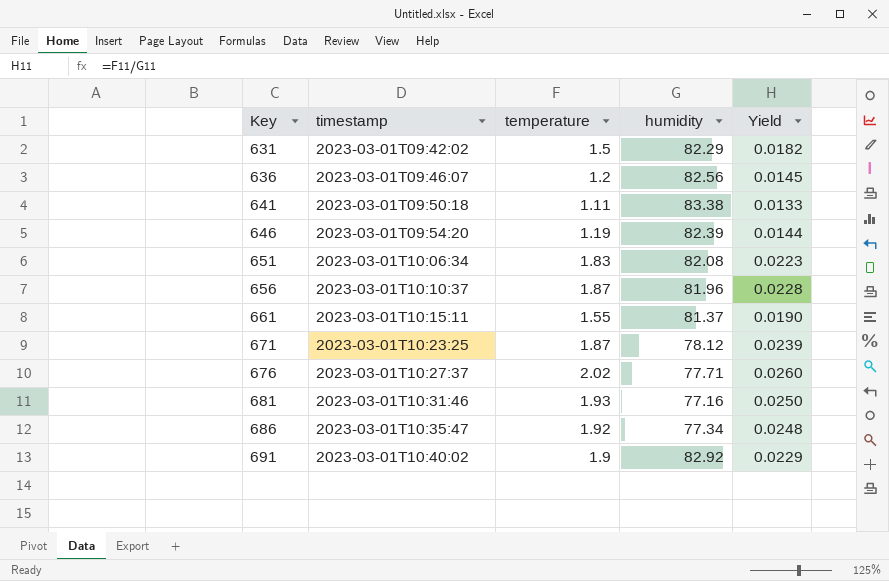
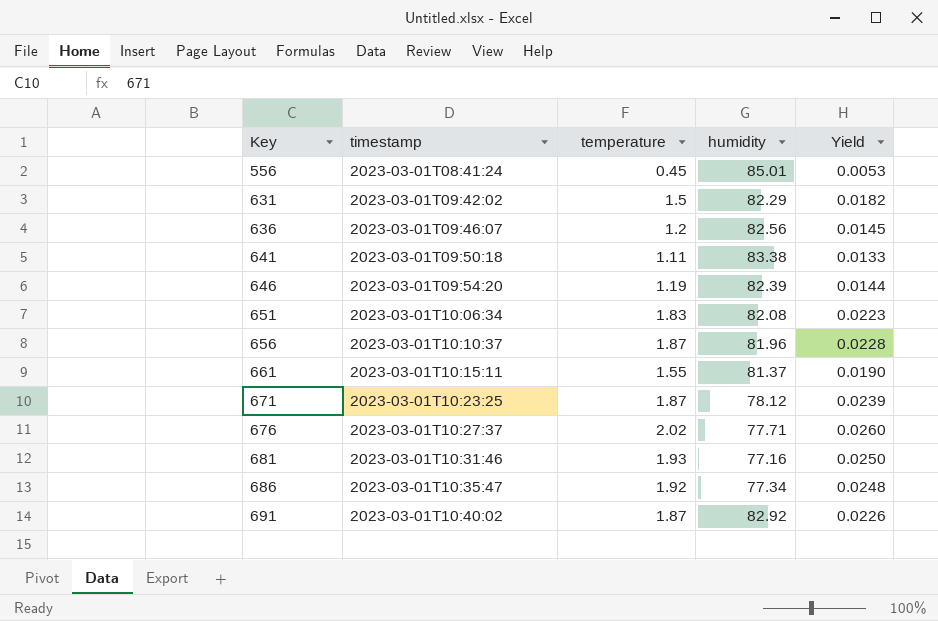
row 556: none -> 2023-03-01T08:41:24 | 0.45 | 85.01 | 0.0053
691 | temperature: 1.9 -> 1.87
691 | Yield: 0.0229 -> 0.0226

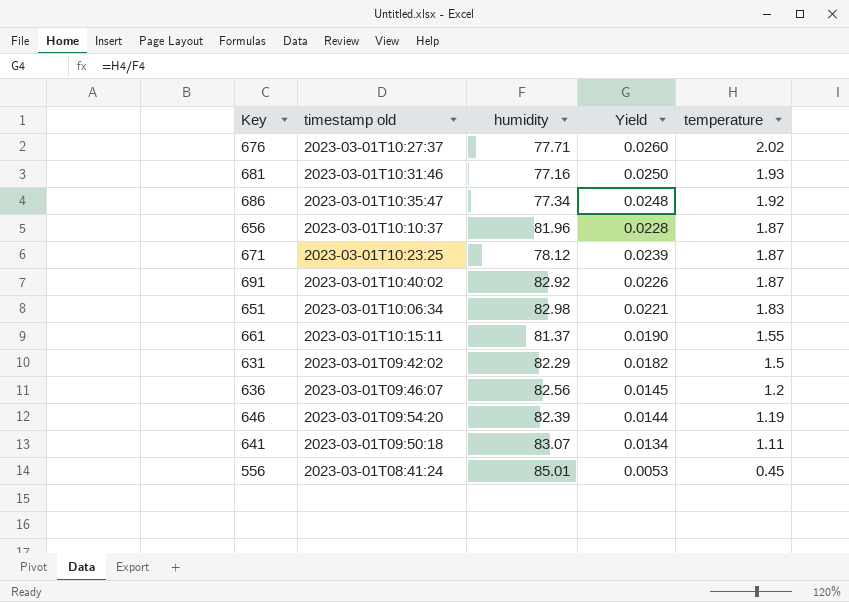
row order: Key ascending -> temperature descending
column name: timestamp -> timestamp old
column temperature | position: 3 -> 5
651 | humidity: 82.08 -> 82.98
651 | Yield: 0.0223 -> 0.0221
641 | humidity: 83.38 -> 83.07
641 | Yield: 0.0133 -> 0.0134

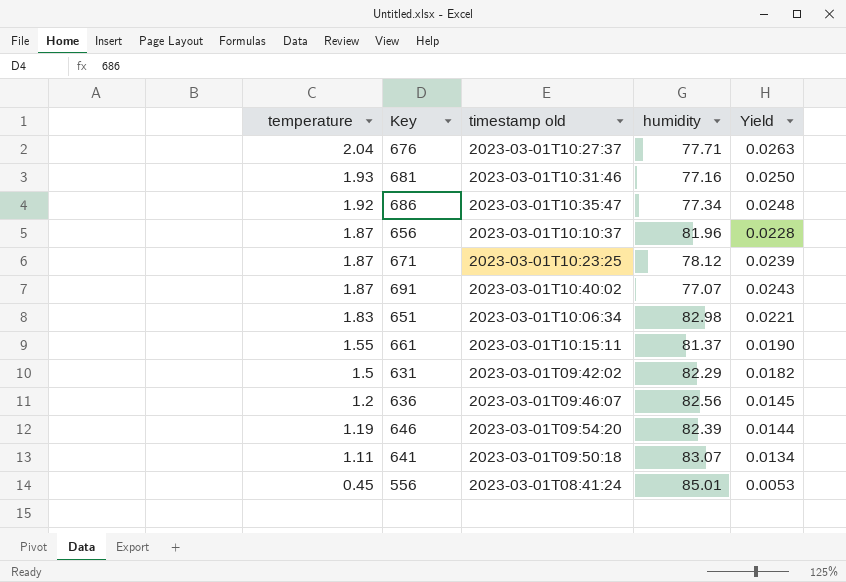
column temperature | position: 5 -> 1
676 | temperature: 2.02 -> 2.04
676 | Yield: 0.0260 -> 0.0263
691 | humidity: 82.92 -> 77.07
691 | Yield: 0.0226 -> 0.0243

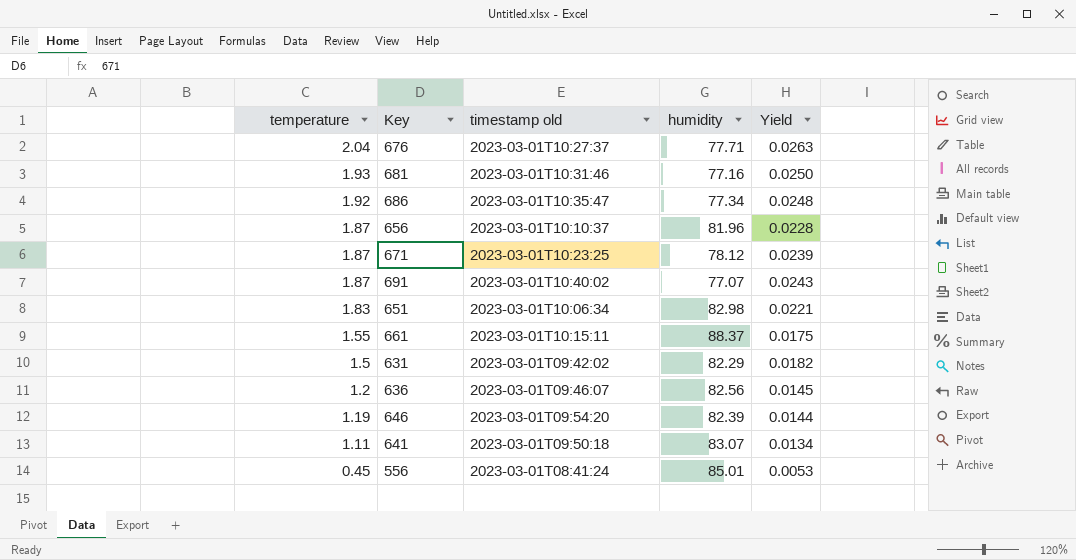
661 | humidity: 81.37 -> 88.37
661 | Yield: 0.0190 -> 0.0175

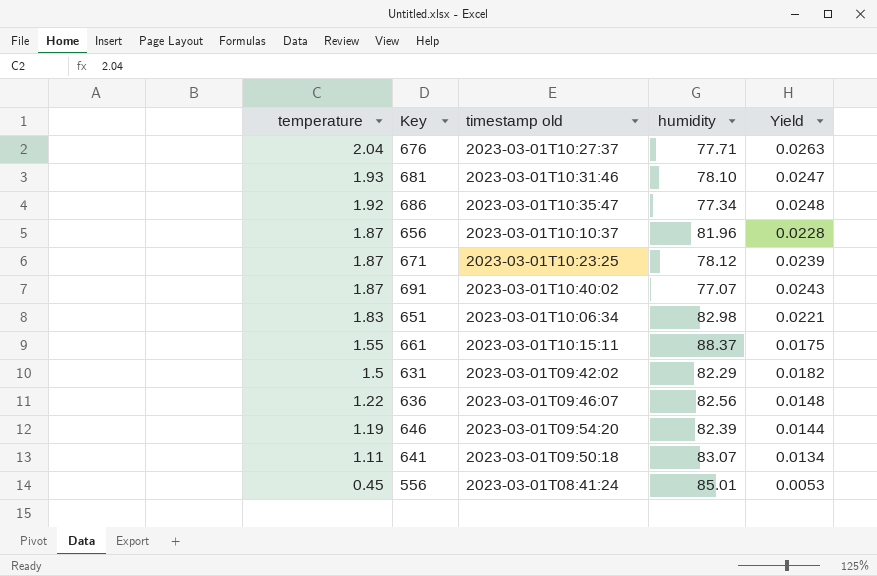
681 | humidity: 77.16 -> 78.10
681 | Yield: 0.0250 -> 0.0247
636 | temperature: 1.2 -> 1.22
636 | Yield: 0.0145 -> 0.0148

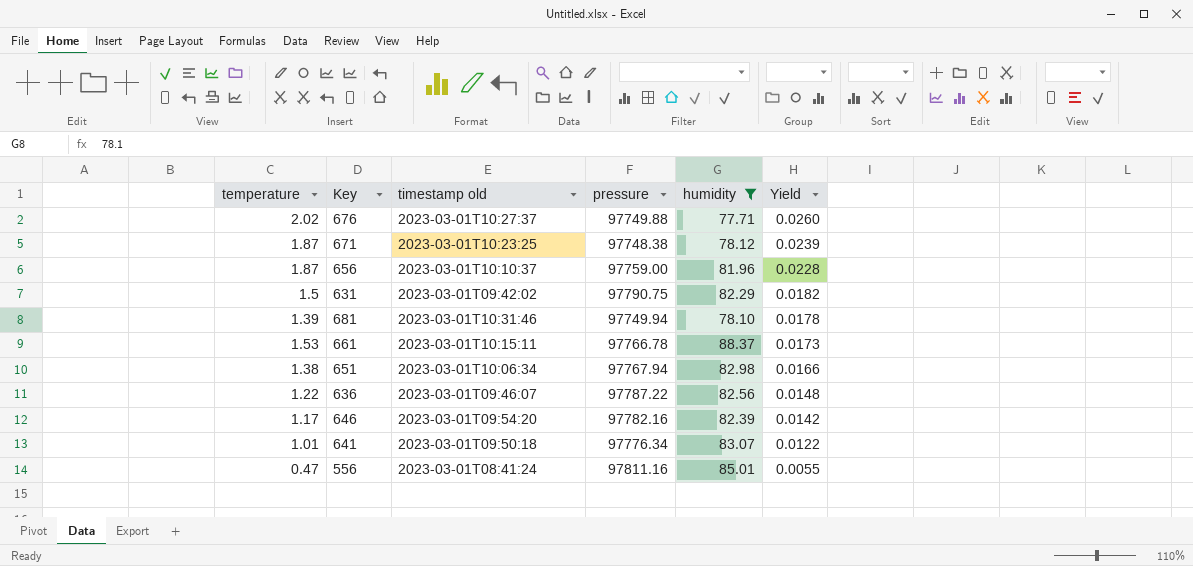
filter: none -> humidity >= 77.71
row order: temperature descending -> Yield descending
column pressure | position: none -> 4
676 | temperature: 2.04 -> 2.02
676 | Yield: 0.0263 -> 0.0260
681 | temperature: 1.93 -> 1.39
681 | Yield: 0.0247 -> 0.0178
661 | temperature: 1.55 -> 1.53
661 | Yield: 0.0175 -> 0.0173
651 | temperature: 1.83 -> 1.38
651 | Yield: 0.0221 -> 0.0166
646 | temperature: 1.19 -> 1.17
646 | Yield: 0.0144 -> 0.0142
641 | temperature: 1.11 -> 1.01
641 | Yield: 0.0134 -> 0.0122
556 | temperature: 0.45 -> 0.47
556 | Yield: 0.0053 -> 0.0055

